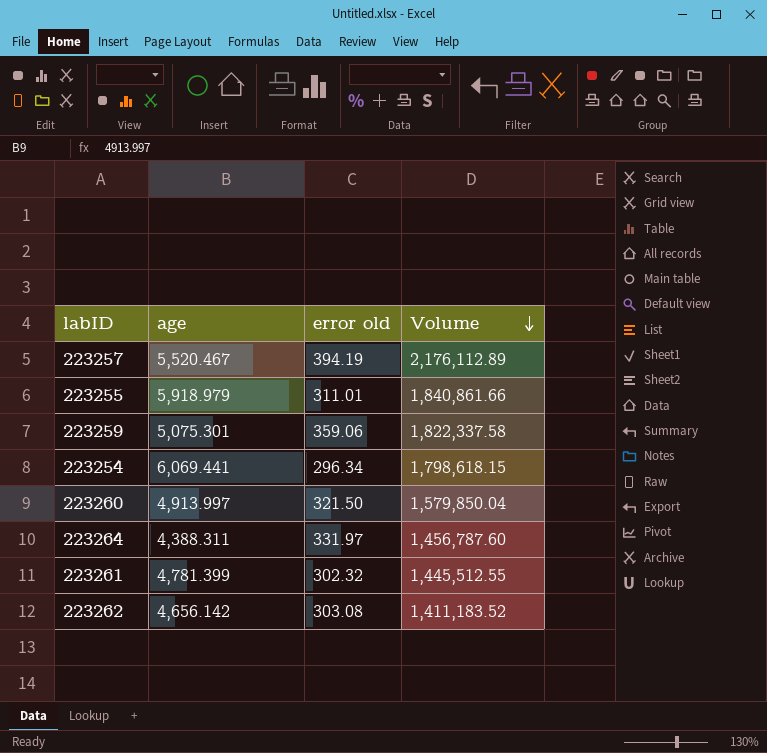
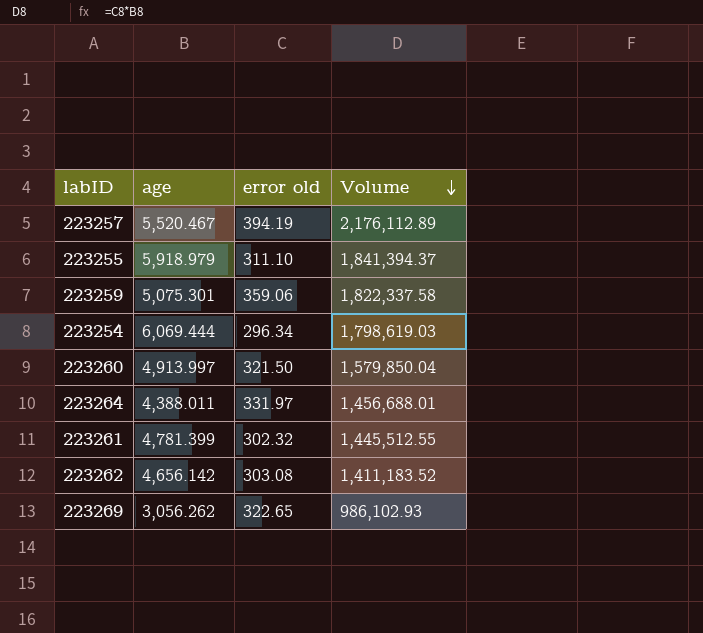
223255 | error old: 311.01 -> 311.10
223255 | Volume: 1,840,861.66 -> 1,841,394.37
223254 | age: 6,069.441 -> 6,069.444
223254 | Volume: 1,798,618.15 -> 1,798,619.03
223264 | age: 4,388.311 -> 4,388.011
223264 | Volume: 1,456,787.60 -> 1,456,688.01
row 223269: none -> 3,056.262 | 322.65 | 986,102.93

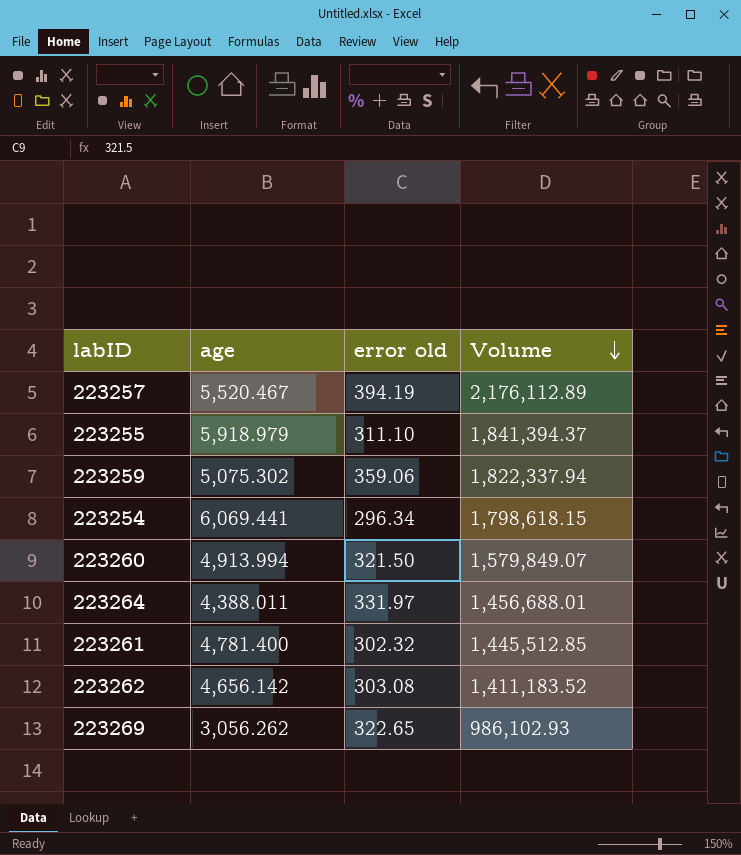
223259 | age: 5,075.301 -> 5,075.302
223259 | Volume: 1,822,337.58 -> 1,822,337.94
223254 | age: 6,069.444 -> 6,069.441
223254 | Volume: 1,798,619.03 -> 1,798,618.15
223260 | age: 4,913.997 -> 4,913.994
223260 | Volume: 1,579,850.04 -> 1,579,849.07
223261 | age: 4,781.399 -> 4,781.400
223261 | Volume: 1,445,512.55 -> 1,445,512.85

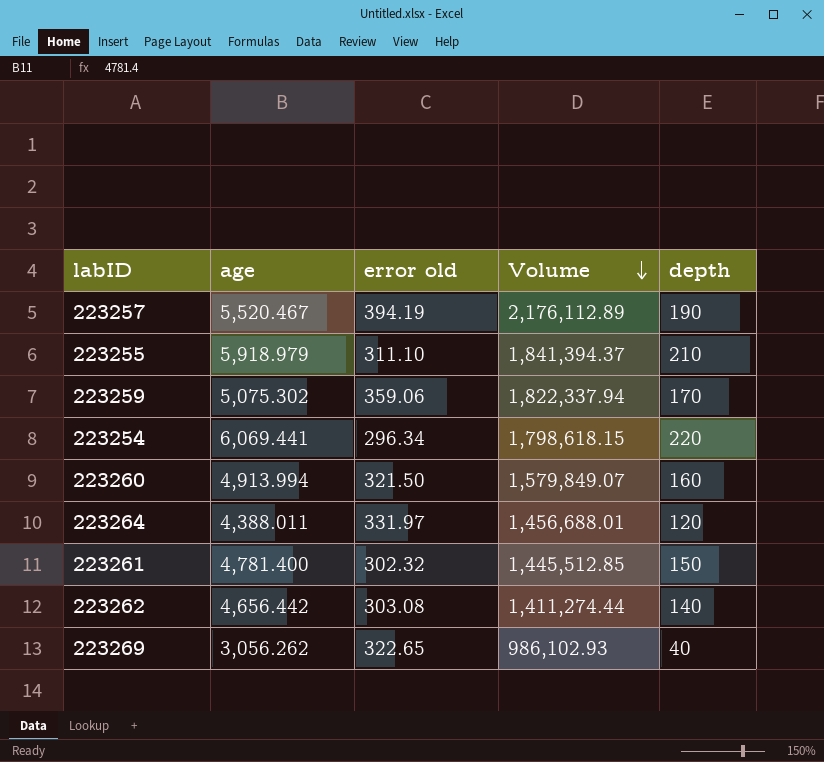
column depth | position: none -> 5
223262 | age: 4,656.142 -> 4,656.442
223262 | Volume: 1,411,183.52 -> 1,411,274.44

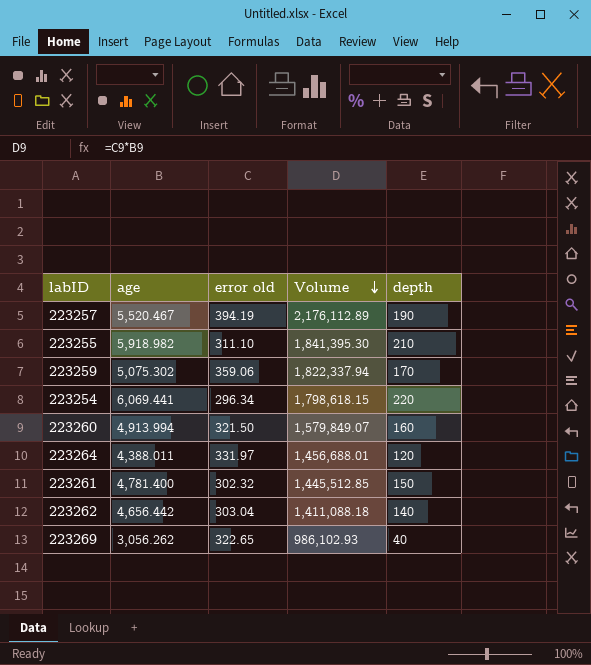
223255 | age: 5,918.979 -> 5,918.982
223255 | Volume: 1,841,394.37 -> 1,841,395.30
223262 | error old: 303.08 -> 303.04
223262 | Volume: 1,411,274.44 -> 1,411,088.18

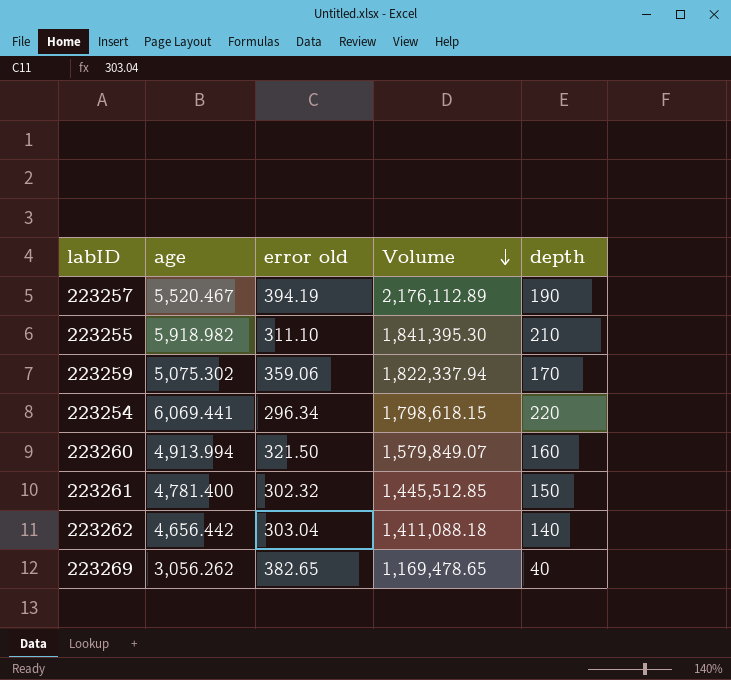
row 223264: 4,388.011 | 331.97 | 1,456,688.01 | 120 -> none
223269 | error old: 322.65 -> 382.65
223269 | Volume: 986,102.93 -> 1,169,478.65

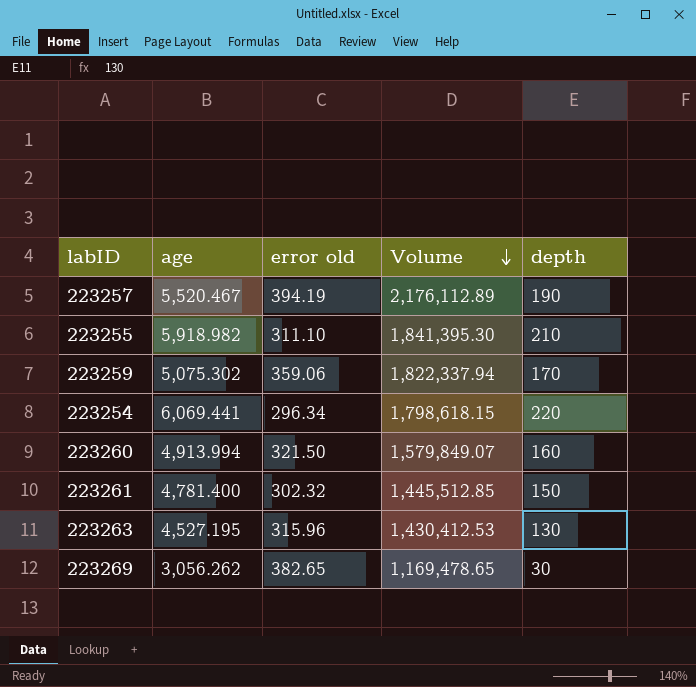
row 223262: 4,656.442 | 303.04 | 1,411,088.18 | 140 -> none
row 223263: none -> 4,527.195 | 315.96 | 1,430,412.53 | 130
223269 | depth: 40 -> 30

